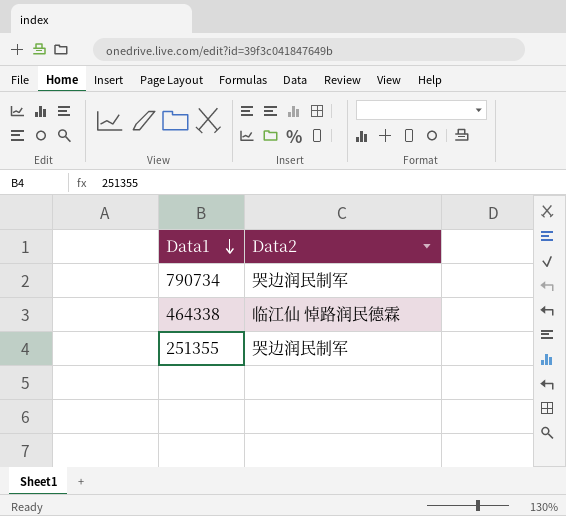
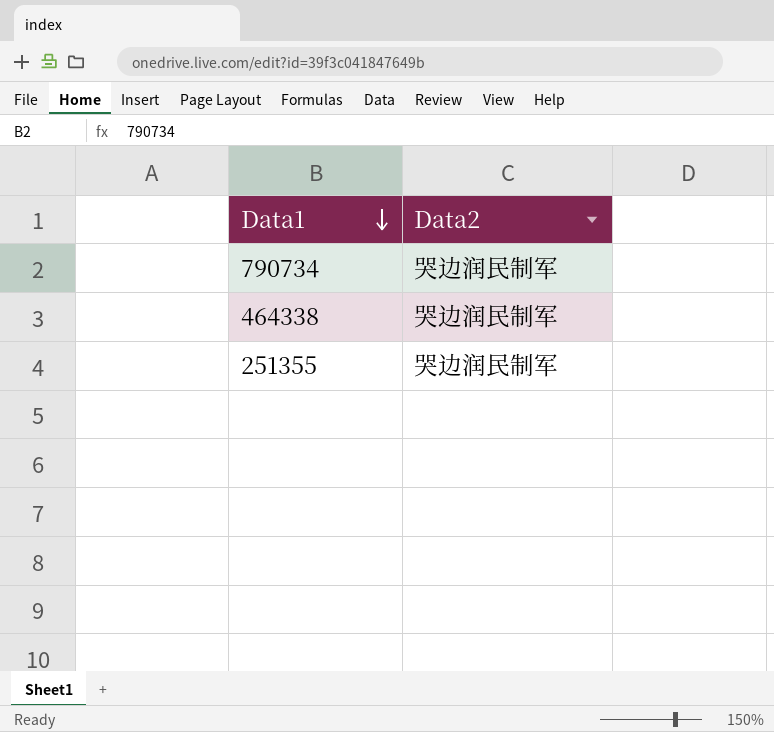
464338 | Data2: 临江仙 悼路润民德霖 -> 哭边润民制军

